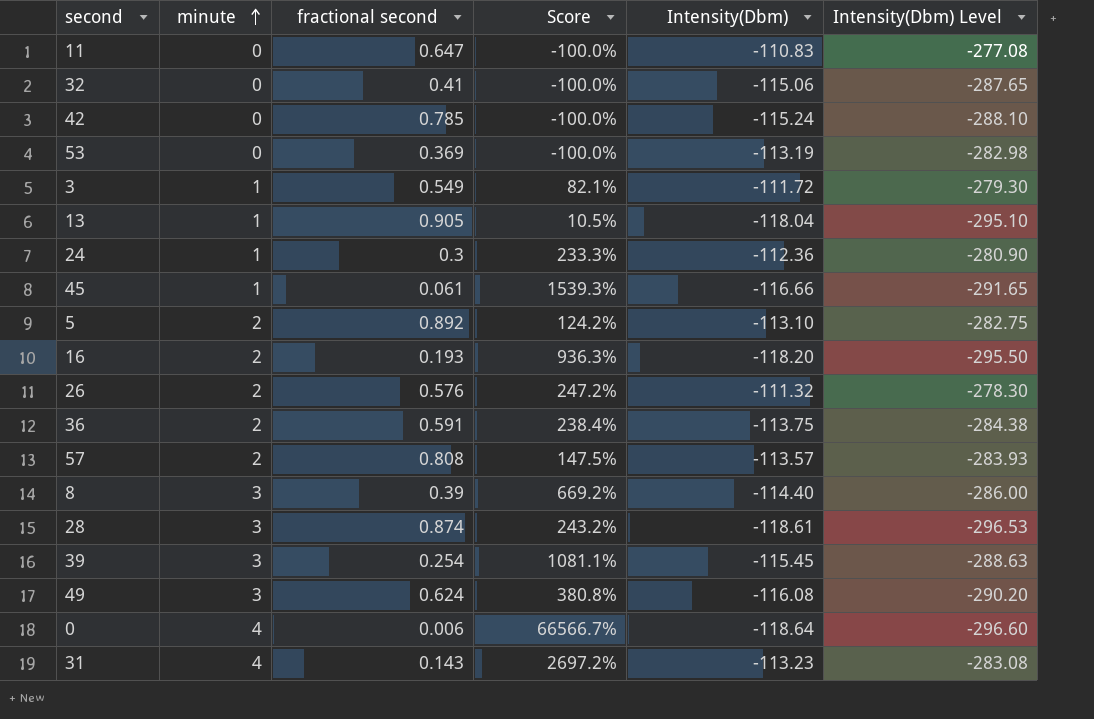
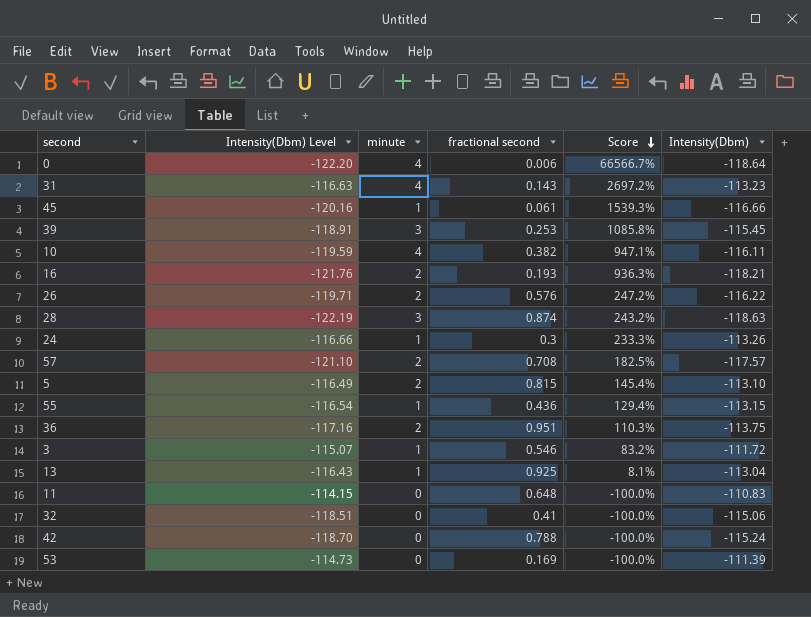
row order: minute ascending -> Score descending
column Intensity(Dbm) Level | formula: [Intensity(Dbm)] * 2.5 -> [Intensity(Dbm)] * 1.03
column Intensity(Dbm) Level | position: 6 -> 2
row 8: 3 | 0.39 | 669.2% | -114.40 | -286.00 -> none
row 49: 3 | 0.624 | 380.8% | -116.08 | -290.20 -> none
39 | fractional second: 0.254 -> 0.253
39 | Score: 1081.1% -> 1085.8%
row 10: none -> -119.59 | 4 | 0.382 | 947.1% | -116.11
16 | Intensity(Dbm): -118.20 -> -118.21
26 | Intensity(Dbm): -111.32 -> -116.22
28 | Intensity(Dbm): -118.61 -> -118.63
24 | Intensity(Dbm): -112.36 -> -113.26
57 | fractional second: 0.808 -> 0.708
57 | Score: 147.5% -> 182.5%
57 | Intensity(Dbm): -113.57 -> -117.57
5 | fractional second: 0.892 -> 0.815
5 | Score: 124.2% -> 145.4%
row 55: none -> -116.54 | 1 | 0.436 | 129.4% | -113.15
36 | fractional second: 0.591 -> 0.951
36 | Score: 238.4% -> 110.3%
3 | fractional second: 0.549 -> 0.546
3 | Score: 82.1% -> 83.2%
13 | fractional second: 0.905 -> 0.925
13 | Score: 10.5% -> 8.1%
13 | Intensity(Dbm): -118.04 -> -113.04
11 | fractional second: 0.647 -> 0.648
42 | fractional second: 0.785 -> 0.788
53 | fractional second: 0.369 -> 0.169
53 | Intensity(Dbm): -113.19 -> -111.39

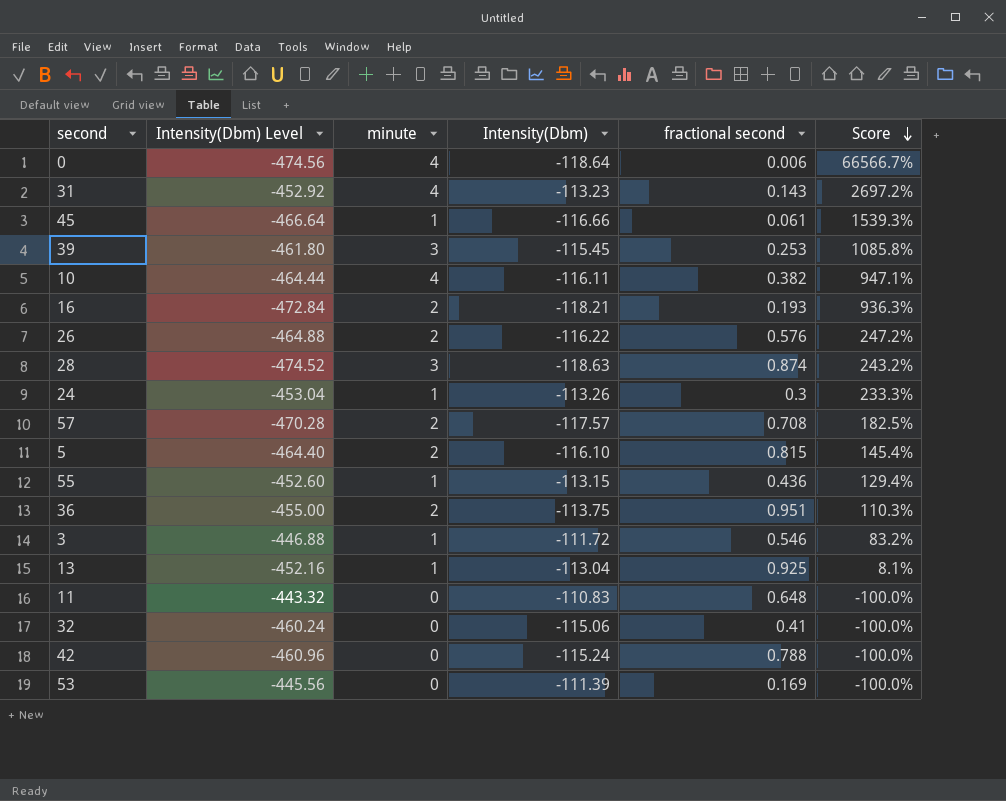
column Intensity(Dbm) Level | formula: [Intensity(Dbm)] * 1.03 -> [Intensity(Dbm)] * 4
column Intensity(Dbm) | position: 6 -> 4
5 | Intensity(Dbm): -113.10 -> -116.10

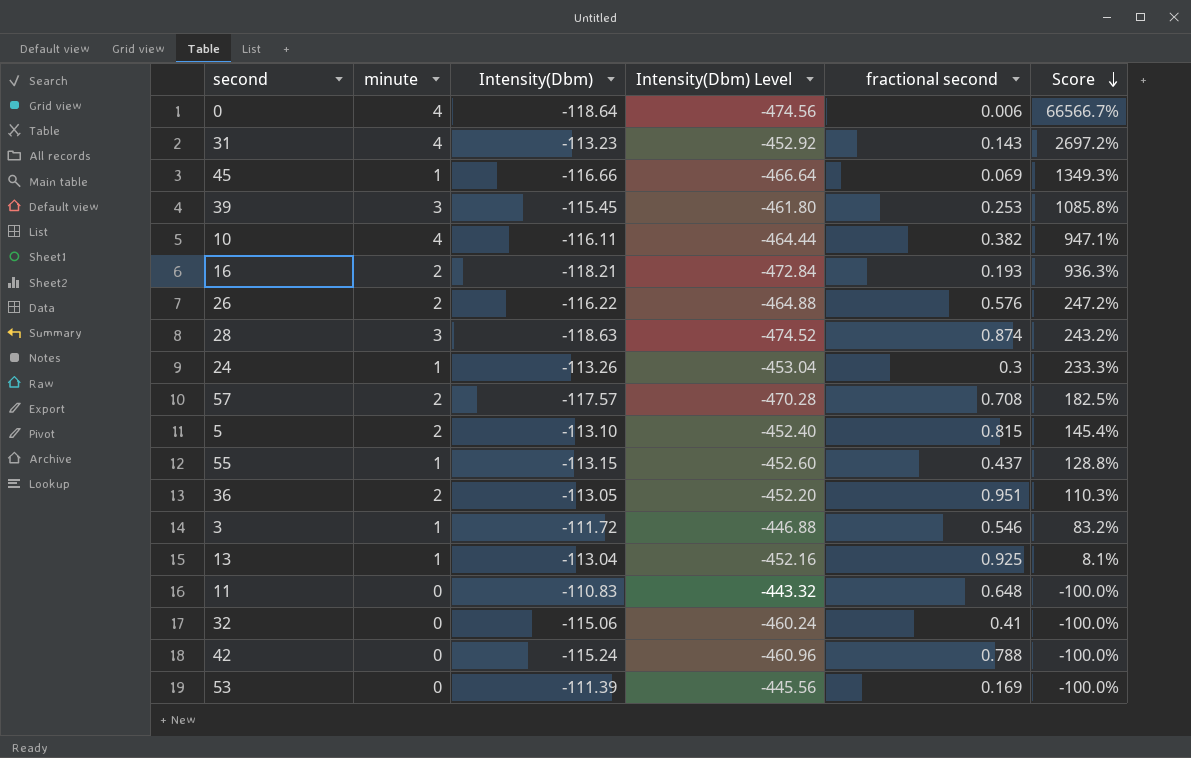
column Intensity(Dbm) Level | position: 2 -> 4
45 | fractional second: 0.061 -> 0.069
45 | Score: 1539.3% -> 1349.3%
5 | Intensity(Dbm): -116.10 -> -113.10
5 | Intensity(Dbm) Level: -464.40 -> -452.40
55 | fractional second: 0.436 -> 0.437
55 | Score: 129.4% -> 128.8%
36 | Intensity(Dbm): -113.75 -> -113.05
36 | Intensity(Dbm) Level: -455.00 -> -452.20

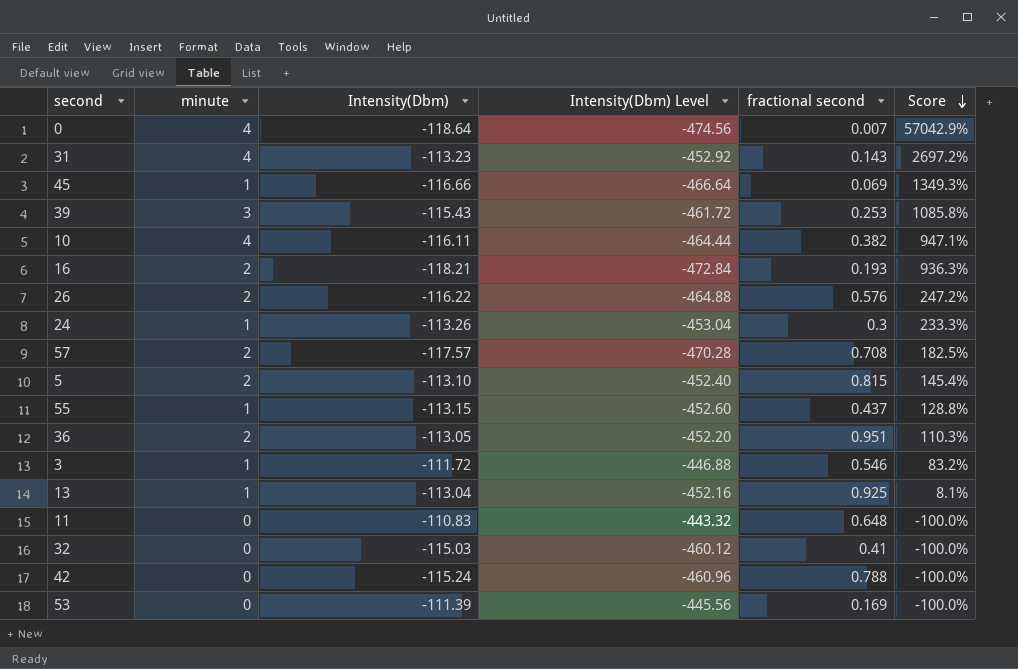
row 28: 3 | -118.63 | -474.52 | 0.874 | 243.2% -> none
0 | fractional second: 0.006 -> 0.007
0 | Score: 66566.7% -> 57042.9%
39 | Intensity(Dbm): -115.45 -> -115.43
39 | Intensity(Dbm) Level: -461.80 -> -461.72
32 | Intensity(Dbm): -115.06 -> -115.03
32 | Intensity(Dbm) Level: -460.24 -> -460.12

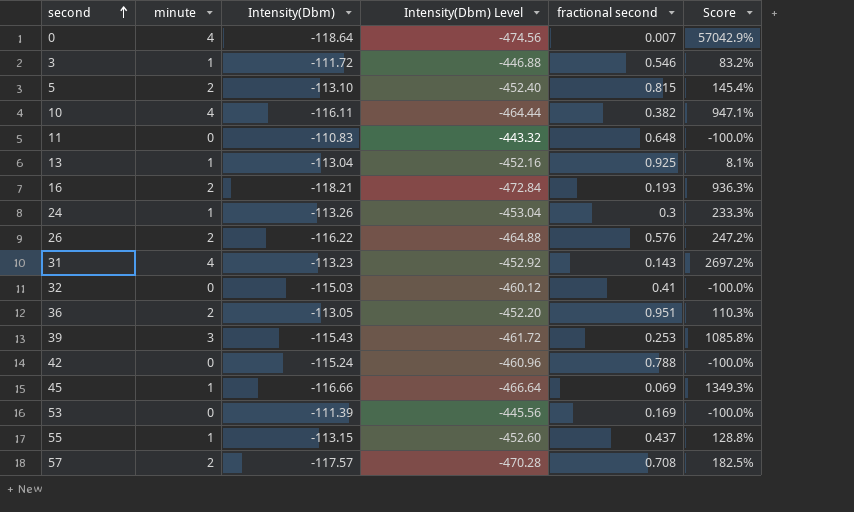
row order: Score descending -> second ascending

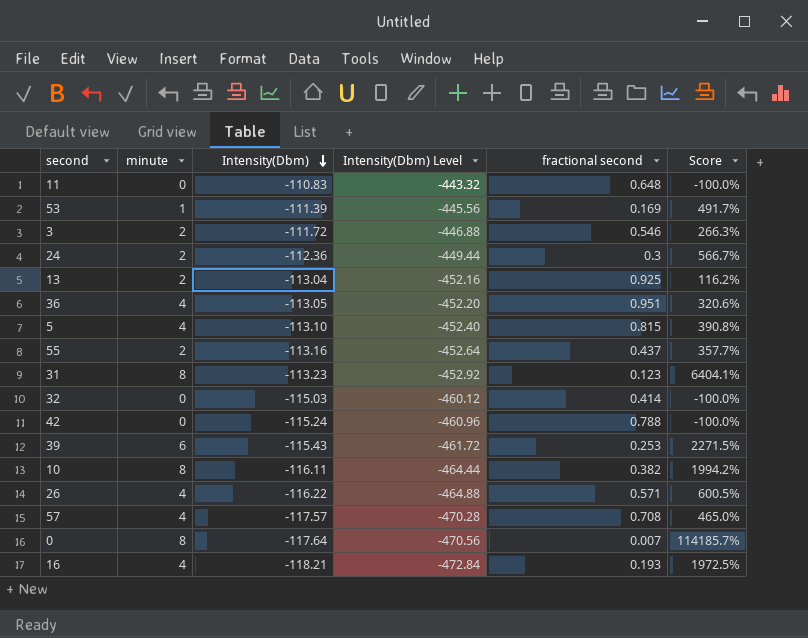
row order: second ascending -> Intensity(Dbm) descending
row 45: 1 | -116.66 | -466.64 | 0.069 | 1349.3% -> none
53 | minute: 0 -> 1
53 | Score: -100.0% -> 491.7%
3 | minute: 1 -> 2
3 | Score: 83.2% -> 266.3%
24 | minute: 1 -> 2
24 | Intensity(Dbm): -113.26 -> -112.36
24 | Intensity(Dbm) Level: -453.04 -> -449.44
24 | Score: 233.3% -> 566.7%
13 | minute: 1 -> 2
13 | Score: 8.1% -> 116.2%
36 | minute: 2 -> 4
36 | Score: 110.3% -> 320.6%
5 | minute: 2 -> 4
5 | Score: 145.4% -> 390.8%
55 | minute: 1 -> 2
55 | Intensity(Dbm): -113.15 -> -113.16
55 | Intensity(Dbm) Level: -452.60 -> -452.64
55 | Score: 128.8% -> 357.7%
31 | minute: 4 -> 8
31 | fractional second: 0.143 -> 0.123
31 | Score: 2697.2% -> 6404.1%
32 | fractional second: 0.41 -> 0.414
39 | minute: 3 -> 6
39 | Score: 1085.8% -> 2271.5%
10 | minute: 4 -> 8
10 | Score: 947.1% -> 1994.2%
26 | minute: 2 -> 4
26 | fractional second: 0.576 -> 0.571
26 | Score: 247.2% -> 600.5%
57 | minute: 2 -> 4
57 | Score: 182.5% -> 465.0%
0 | minute: 4 -> 8
0 | Intensity(Dbm): -118.64 -> -117.64
0 | Intensity(Dbm) Level: -474.56 -> -470.56
0 | Score: 57042.9% -> 114185.7%
16 | minute: 2 -> 4
16 | Score: 936.3% -> 1972.5%

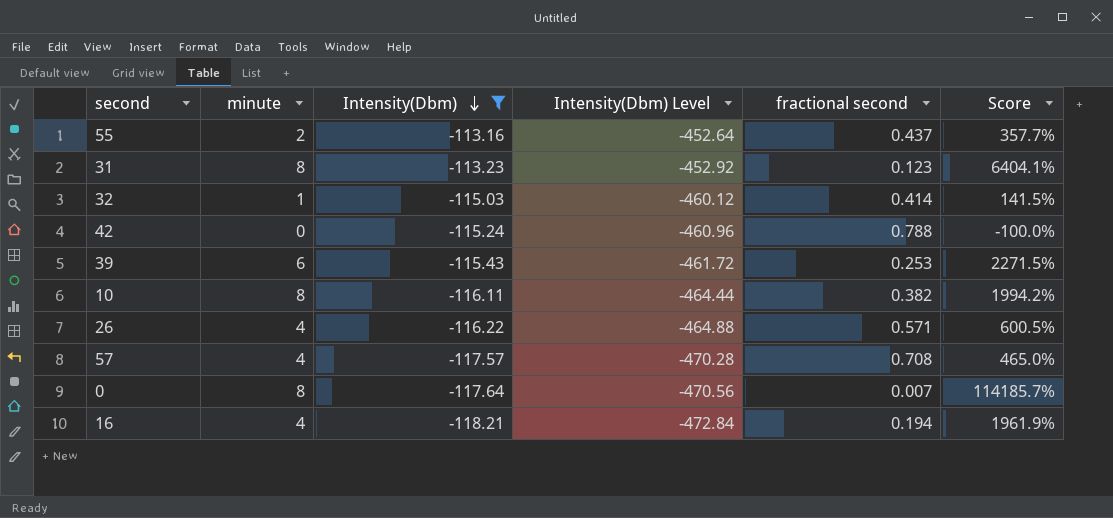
filter: none -> Intensity(Dbm) <= -113.16
32 | minute: 0 -> 1
32 | Score: -100.0% -> 141.5%
16 | fractional second: 0.193 -> 0.194
16 | Score: 1972.5% -> 1961.9%

